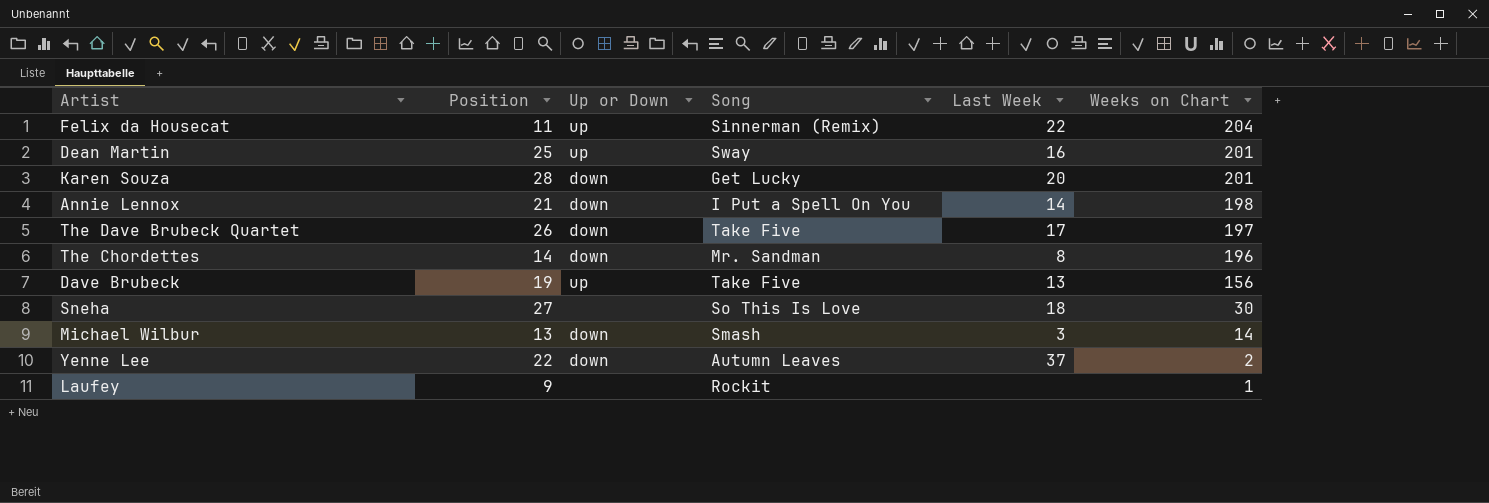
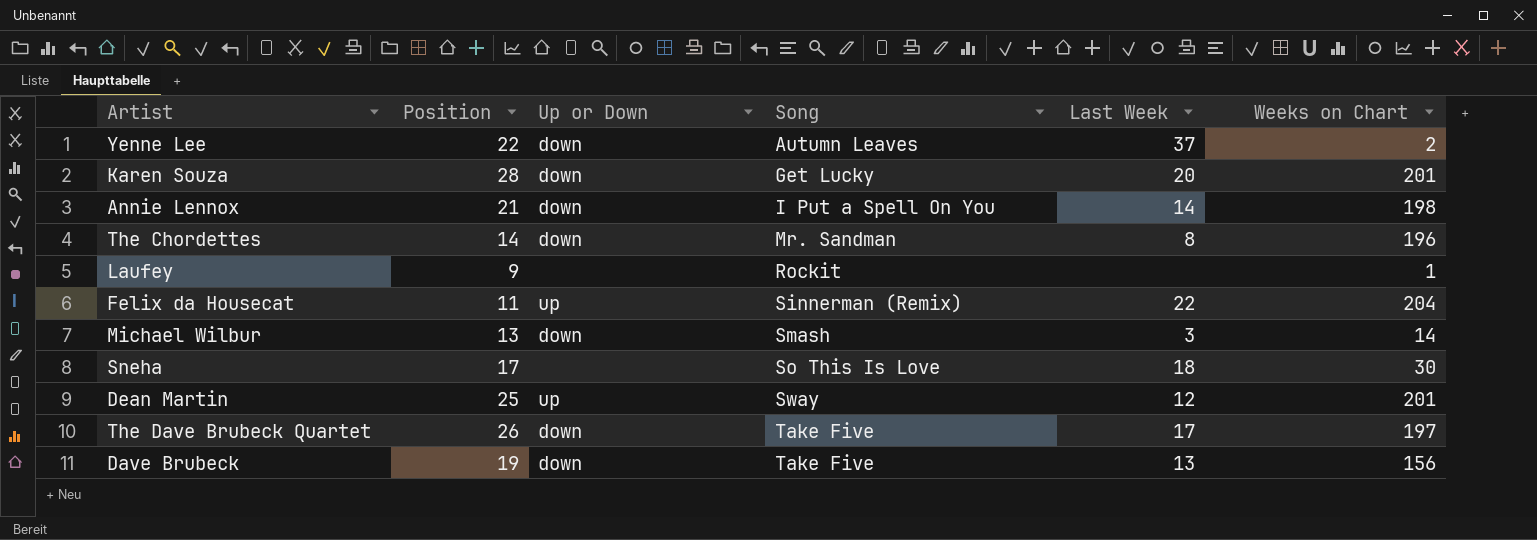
row order: Weeks on Chart descending -> Song ascending
Sneha | Position: 27 -> 17
Dean Martin | Last Week: 16 -> 12
Dave Brubeck | Up or Down: up -> down

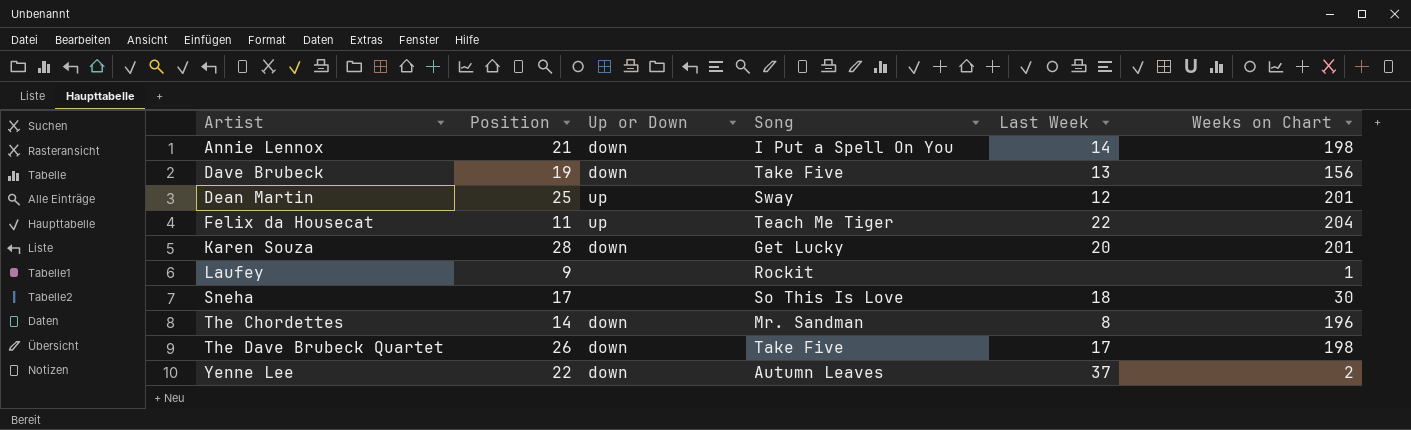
row order: Song ascending -> Artist ascending
row Michael Wilbur: 13 | down | Smash | 3 | 14 -> none
Felix da Housecat | Song: Sinnerman (Remix) -> Teach Me Tiger
The Dave Brubeck Quartet | Weeks on Chart: 197 -> 198

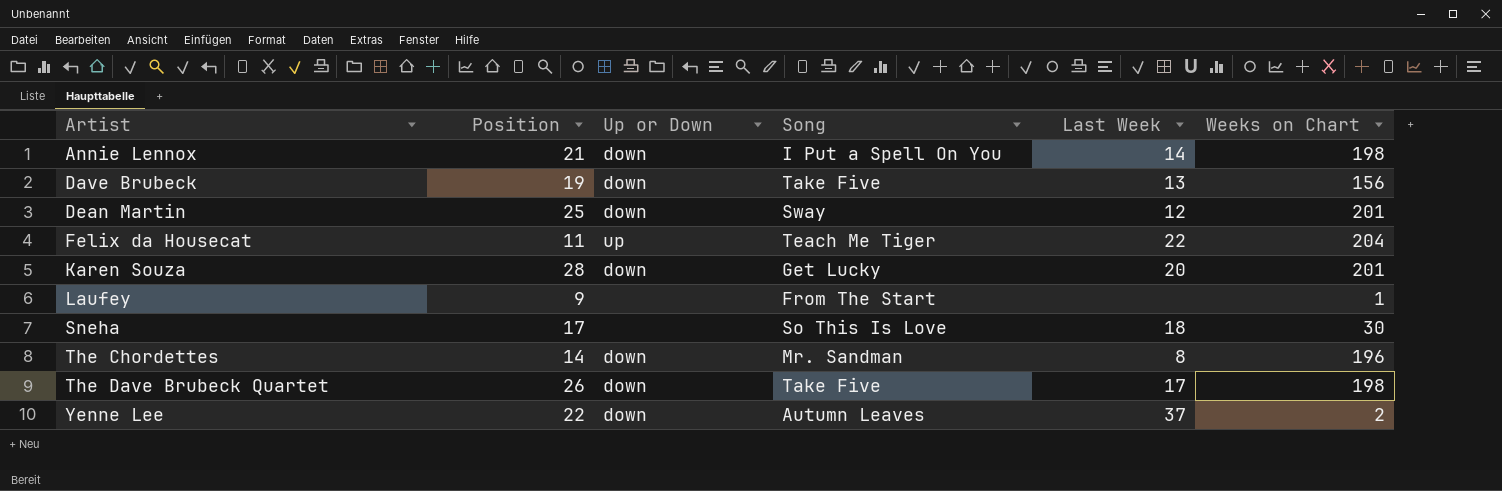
Dean Martin | Up or Down: up -> down
Laufey | Song: Rockit -> From The Start

